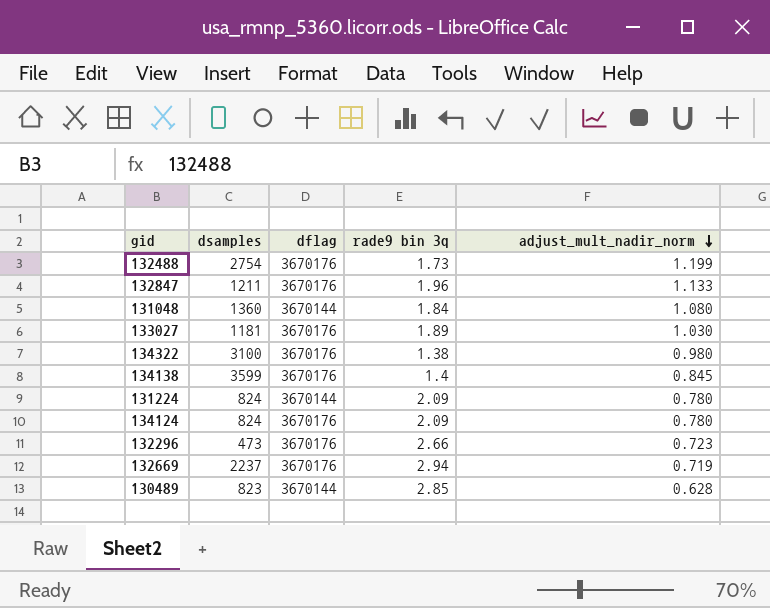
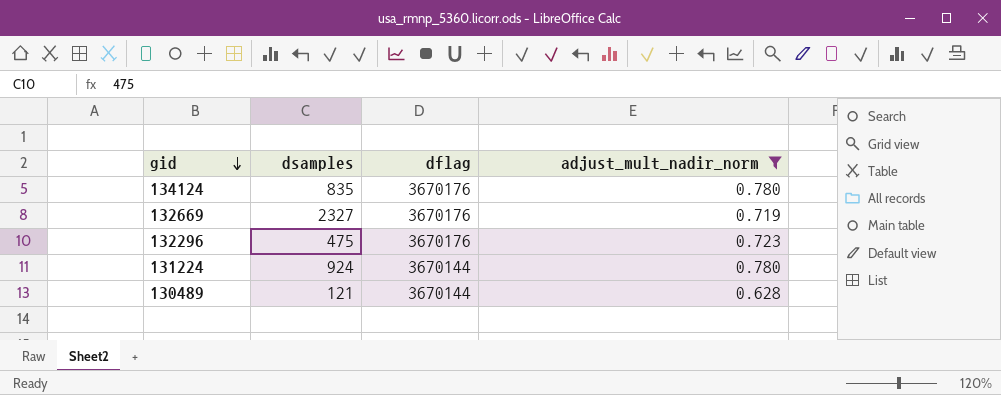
filter: none -> adjust_mult_nadir_norm <= 0.780
row order: adjust_mult_nadir_norm descending -> gid descending
column rade9 bin 3q | position: 4 -> none
134124 | dsamples: 824 -> 835
132669 | dsamples: 2237 -> 2327
132296 | dsamples: 473 -> 475
131224 | dsamples: 824 -> 924
130489 | dsamples: 823 -> 121

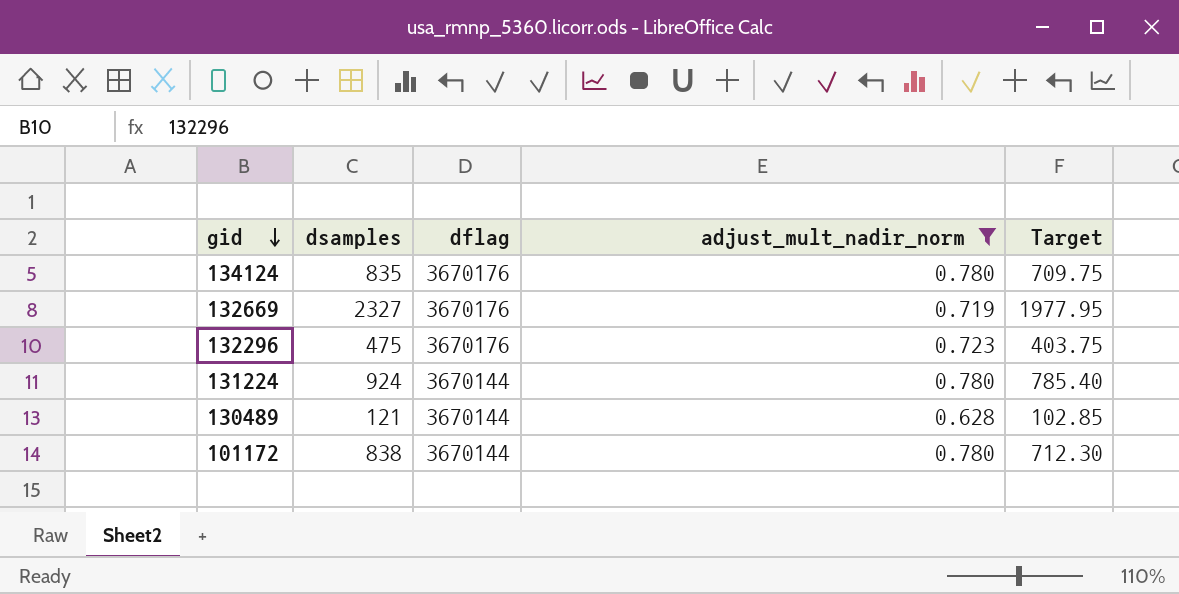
column Target | formula: none -> [dsamples] * 0.85
row 101172: none -> 838 | 3670144 | 0.780 | 712.30

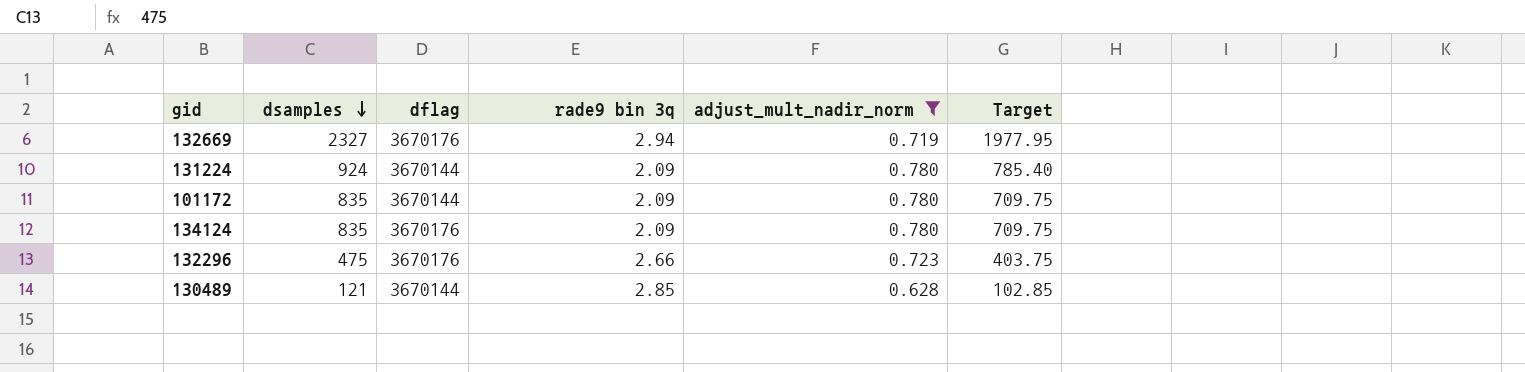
row order: gid descending -> dsamples descending
column rade9 bin 3q | position: none -> 4
101172 | dsamples: 838 -> 835
101172 | Target: 712.30 -> 709.75

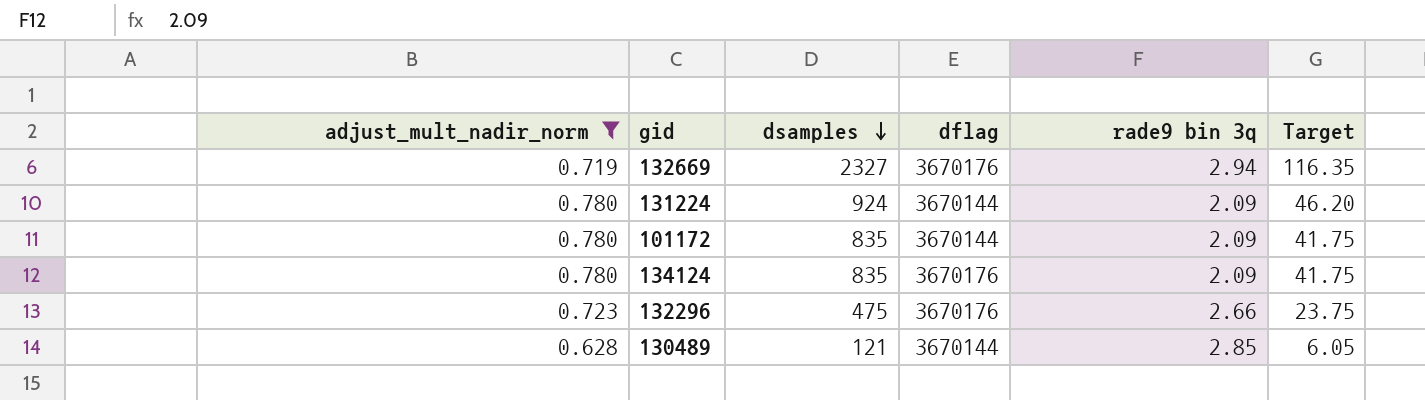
column adjust_mult_nadir_norm | position: 5 -> 1
column Target | formula: [dsamples] * 0.85 -> [dsamples] * 0.05

